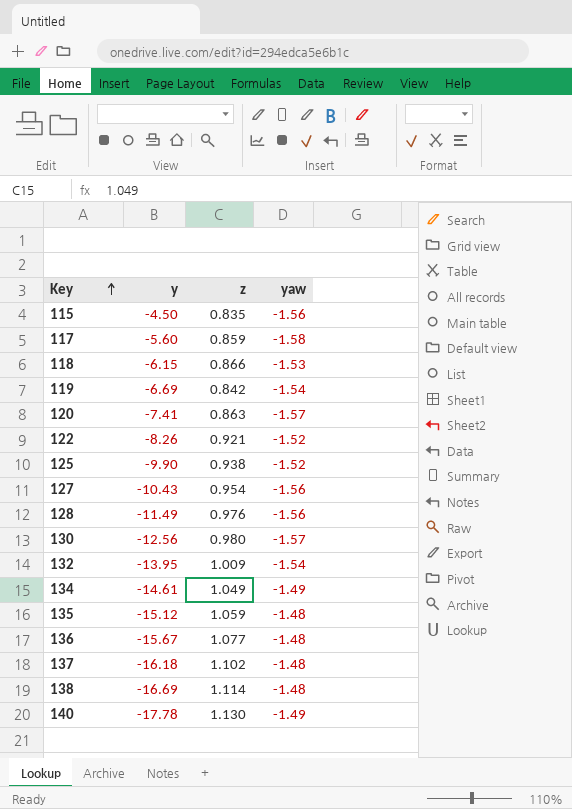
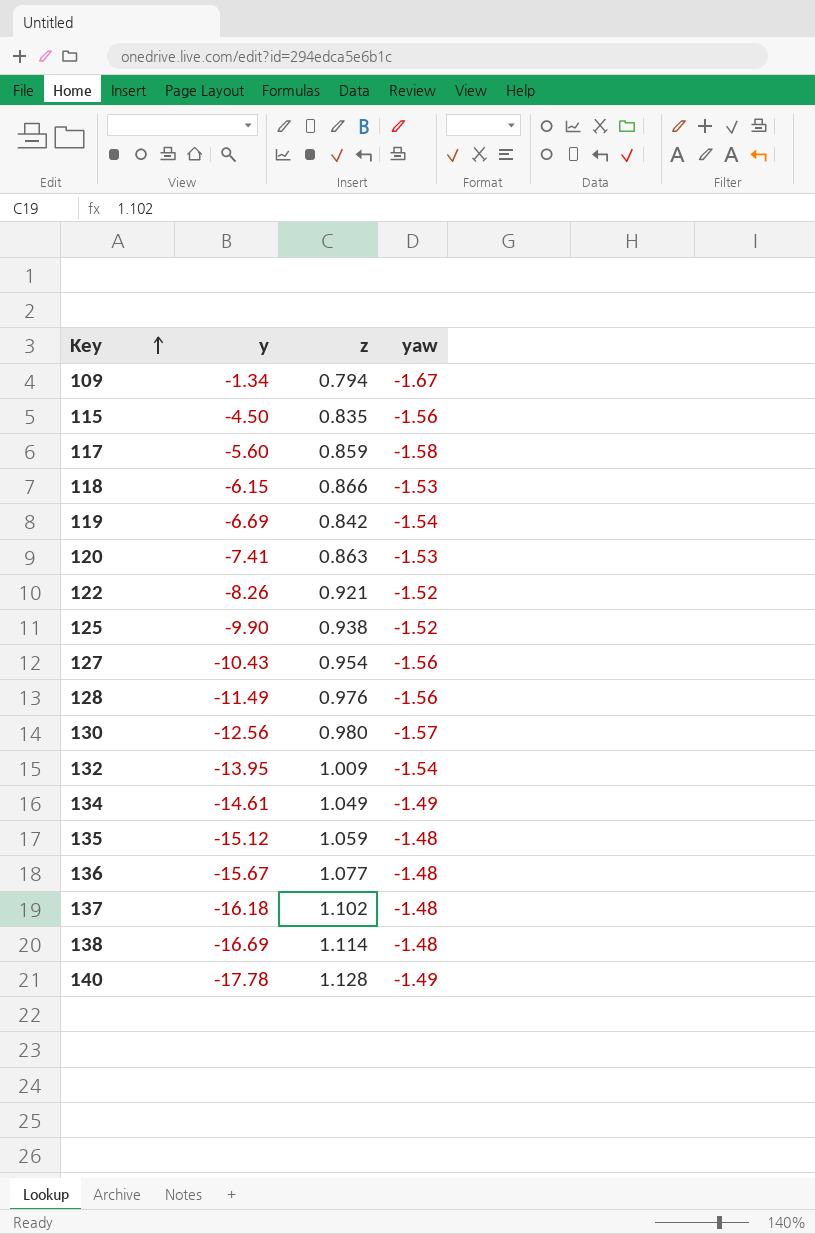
row 109: none -> -1.34 | 0.794 | -1.67
120 | yaw: -1.57 -> -1.53
140 | z: 1.130 -> 1.128

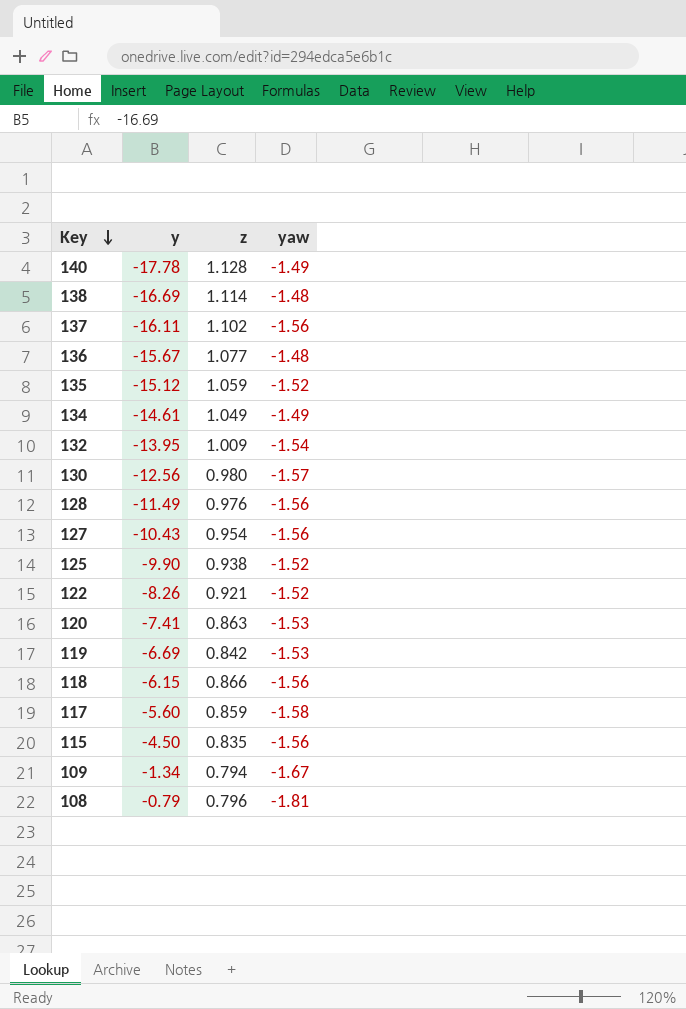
row order: Key ascending -> Key descending
137 | y: -16.18 -> -16.11
137 | yaw: -1.48 -> -1.56
135 | yaw: -1.48 -> -1.52
119 | yaw: -1.54 -> -1.53
118 | yaw: -1.53 -> -1.56
row 108: none -> -0.79 | 0.796 | -1.81

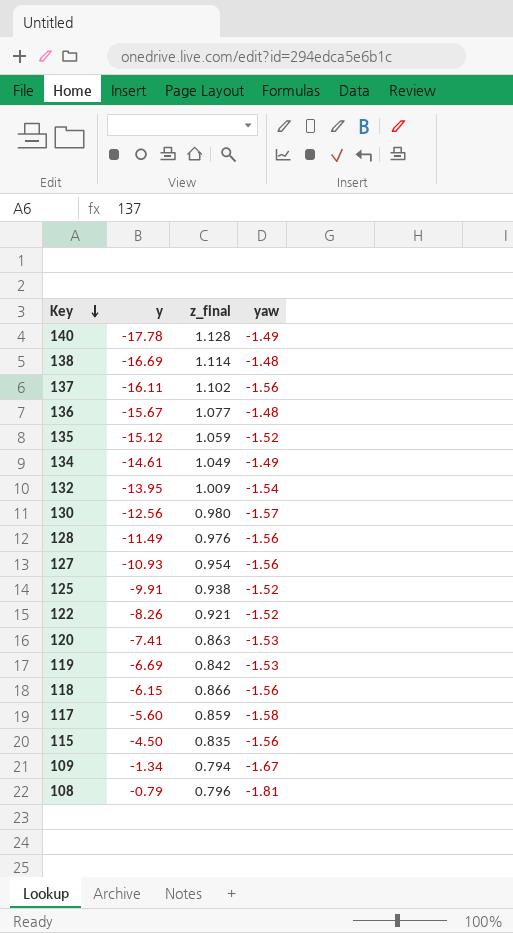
column name: z -> z_final
127 | y: -10.43 -> -10.93
125 | y: -9.90 -> -9.91

